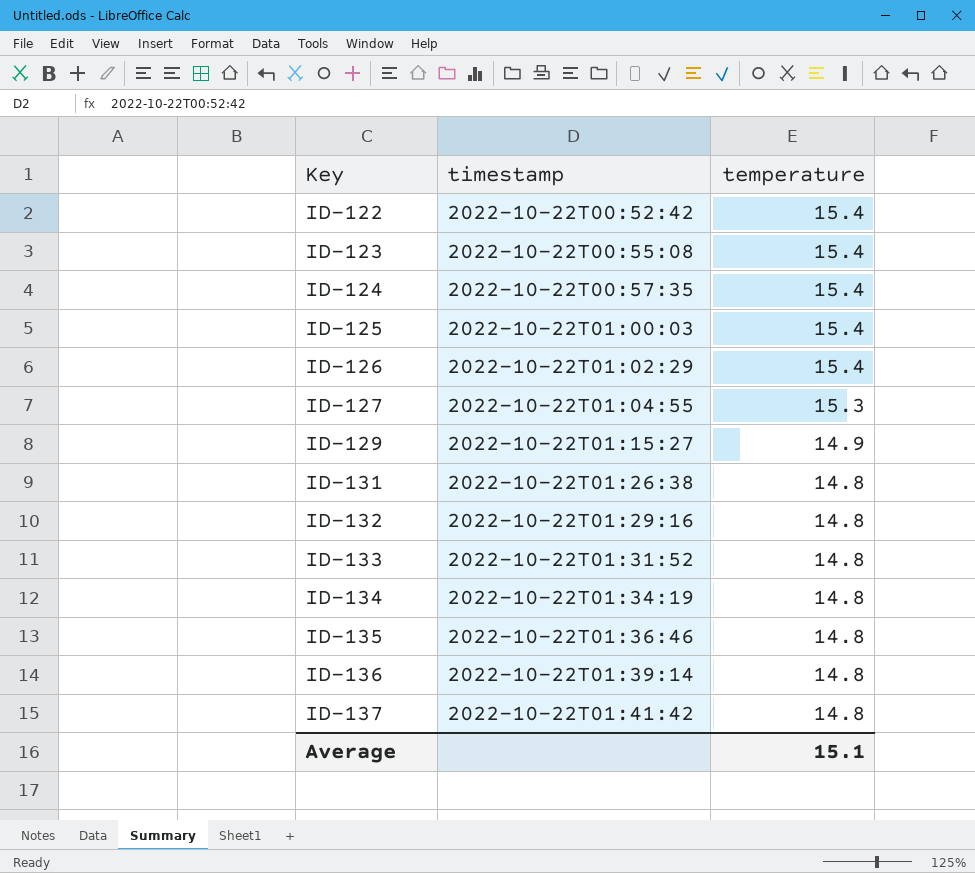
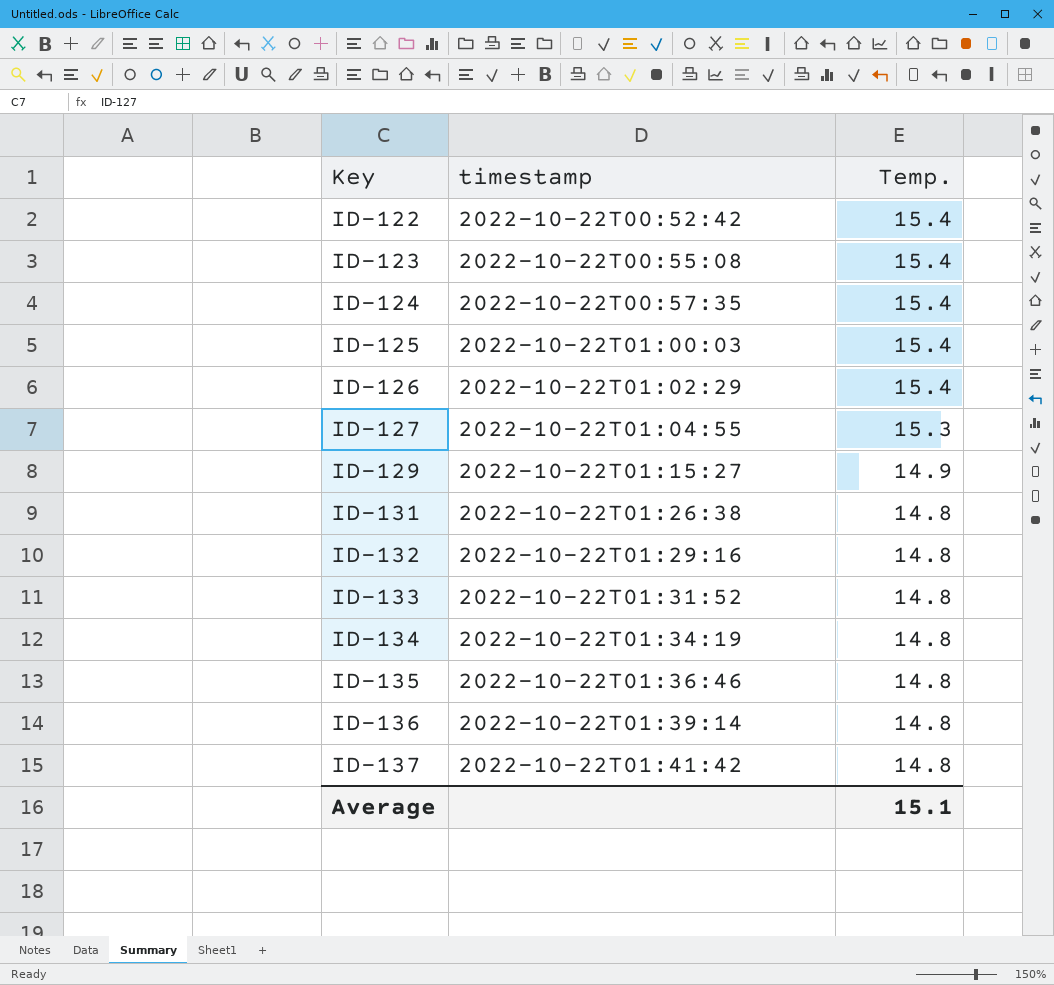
column name: temperature -> Temp.

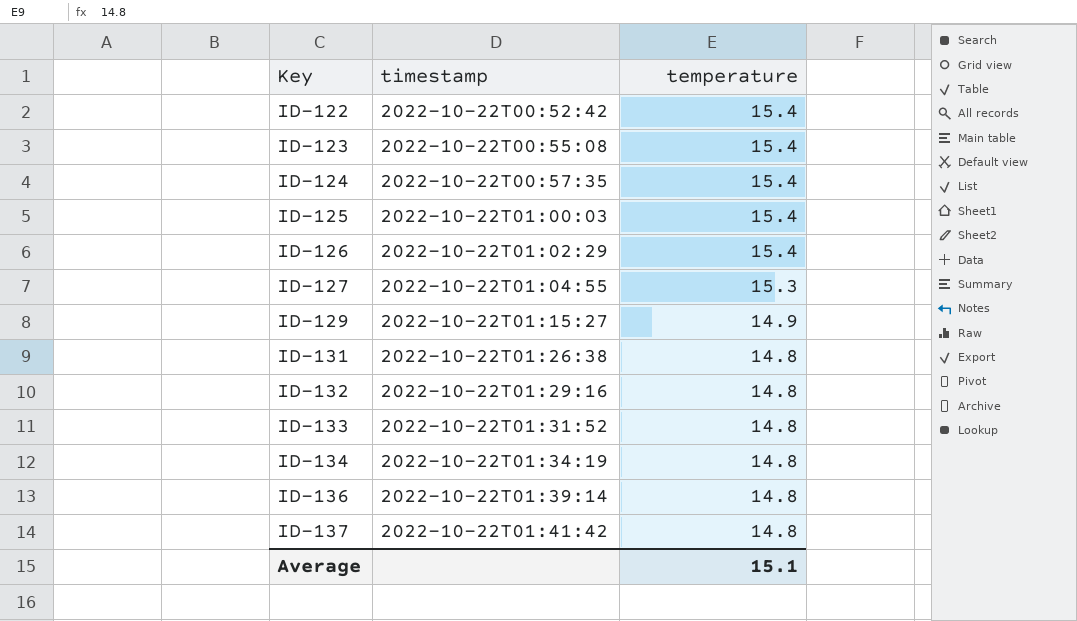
column name: Temp. -> temperature
row ID-135: 2022-10-22T01:36:46 | 14.8 -> none

